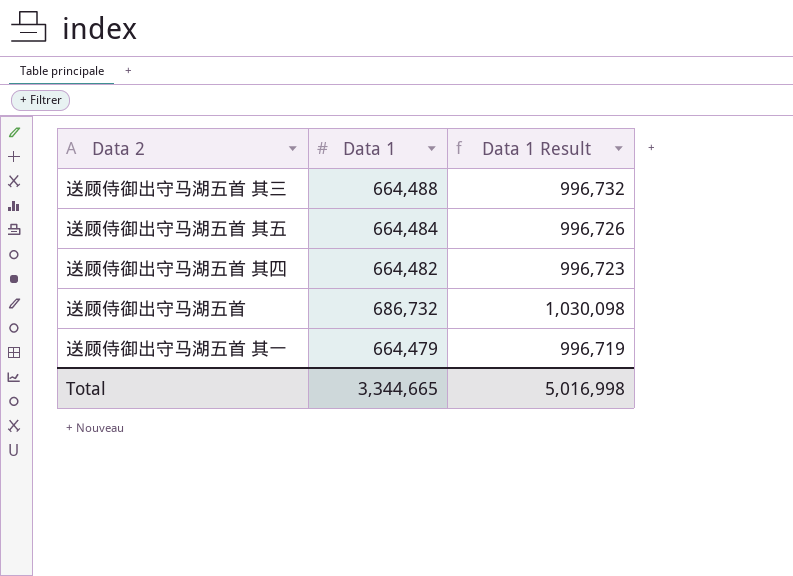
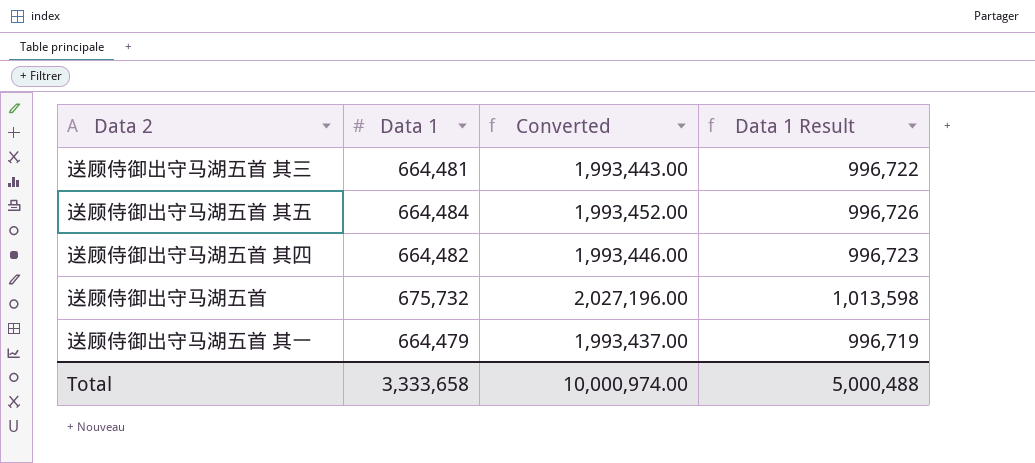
column Converted | formula: none -> [Data 1] * 3
送顾侍御出守马湖五首 其三 | Data 1: 664,488 -> 664,481
送顾侍御出守马湖五首 其三 | Data 1 Result: 996,732 -> 996,722
送顾侍御出守马湖五首 | Data 1: 686,732 -> 675,732
送顾侍御出守马湖五首 | Data 1 Result: 1,030,098 -> 1,013,598
Total | Data 1: 3,344,665 -> 3,333,658
Total | Data 1 Result: 5,016,998 -> 5,000,488

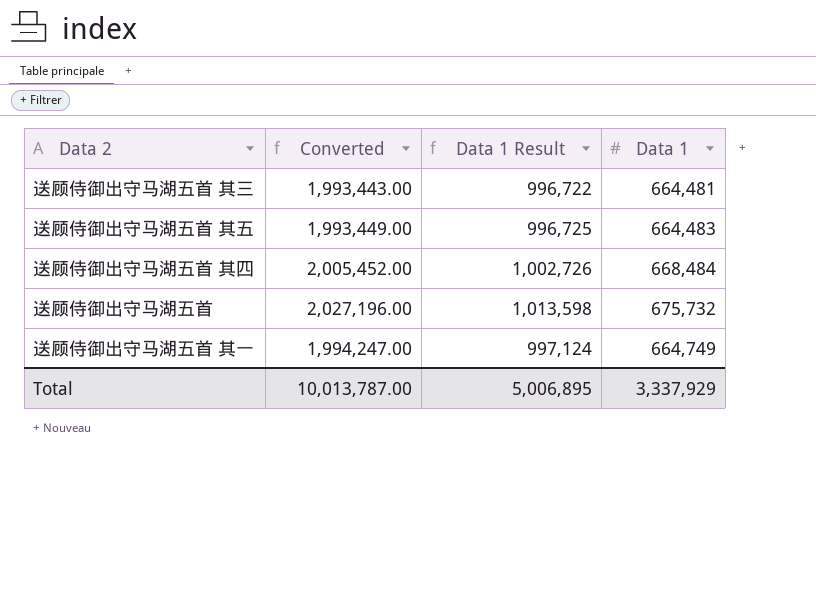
column Data 1 | position: 2 -> 4
送顾侍御出守马湖五首 其五 | Converted: 1,993,452.00 -> 1,993,449.00
送顾侍御出守马湖五首 其五 | Data 1 Result: 996,726 -> 996,725
送顾侍御出守马湖五首 其五 | Data 1: 664,484 -> 664,483
送顾侍御出守马湖五首 其四 | Converted: 1,993,446.00 -> 2,005,452.00
送顾侍御出守马湖五首 其四 | Data 1 Result: 996,723 -> 1,002,726
送顾侍御出守马湖五首 其四 | Data 1: 664,482 -> 668,484
送顾侍御出守马湖五首 其一 | Converted: 1,993,437.00 -> 1,994,247.00
送顾侍御出守马湖五首 其一 | Data 1 Result: 996,719 -> 997,124
送顾侍御出守马湖五首 其一 | Data 1: 664,479 -> 664,749
Total | Converted: 10,000,974.00 -> 10,013,787.00
Total | Data 1 Result: 5,000,488 -> 5,006,895
Total | Data 1: 3,333,658 -> 3,337,929

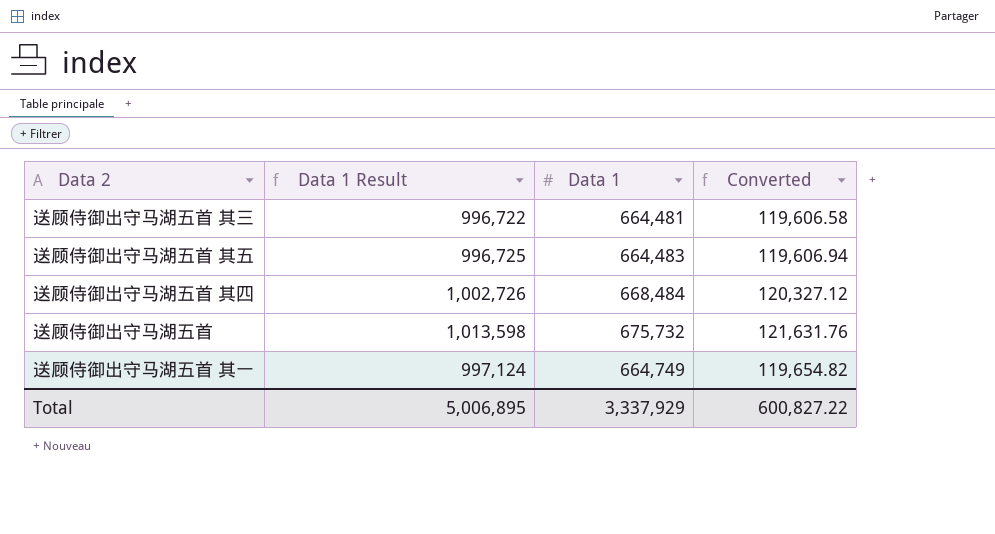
column Converted | formula: [Data 1] * 3 -> [Data 1] * 0.18
column Converted | position: 2 -> 4
Total | Converted: 10,013,787.00 -> 600,827.22

